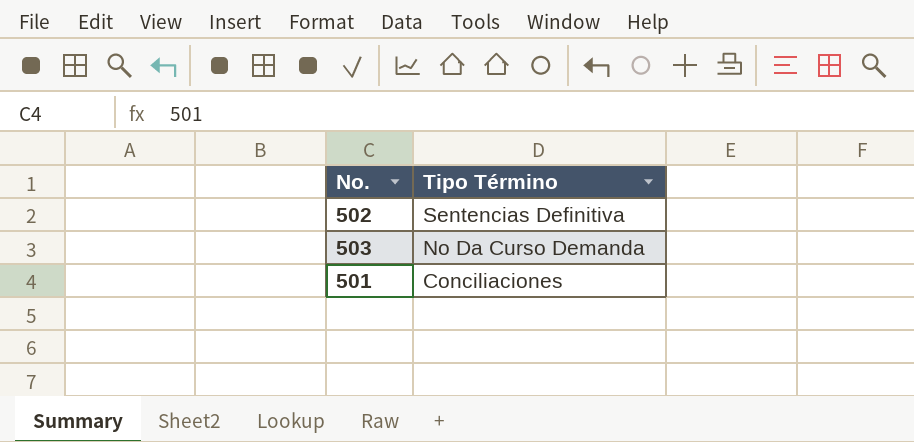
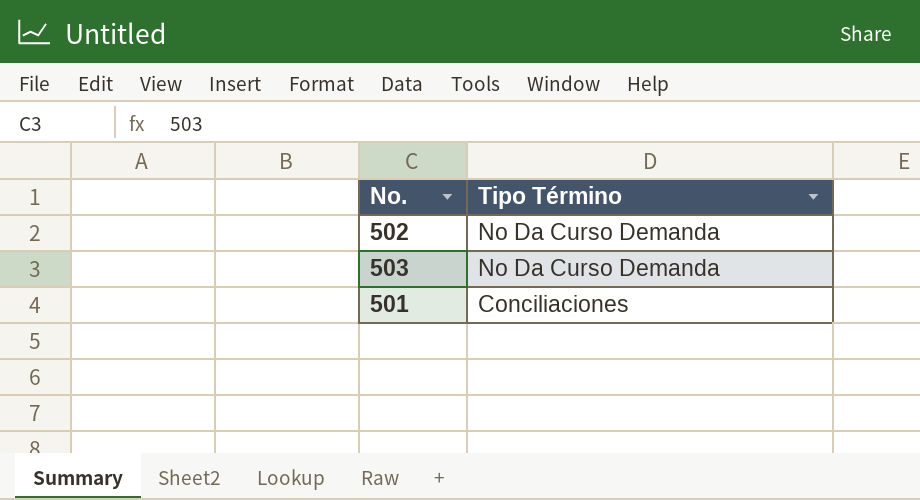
502 | Tipo Término: Sentencias Definitiva -> No Da Curso Demanda

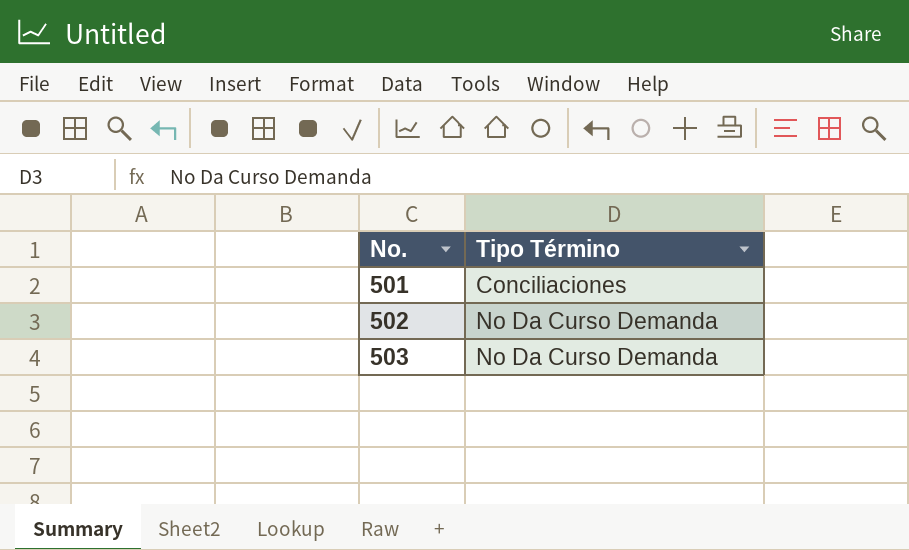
row order: Tipo Término descending -> No. ascending

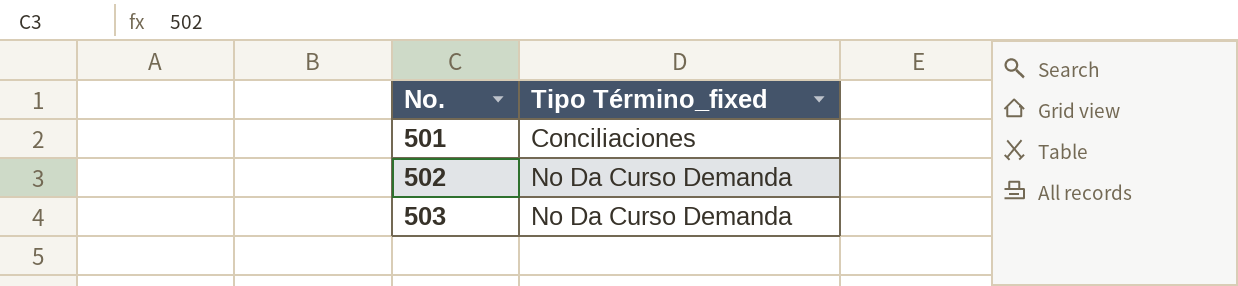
column name: Tipo Término -> Tipo Término_fixed

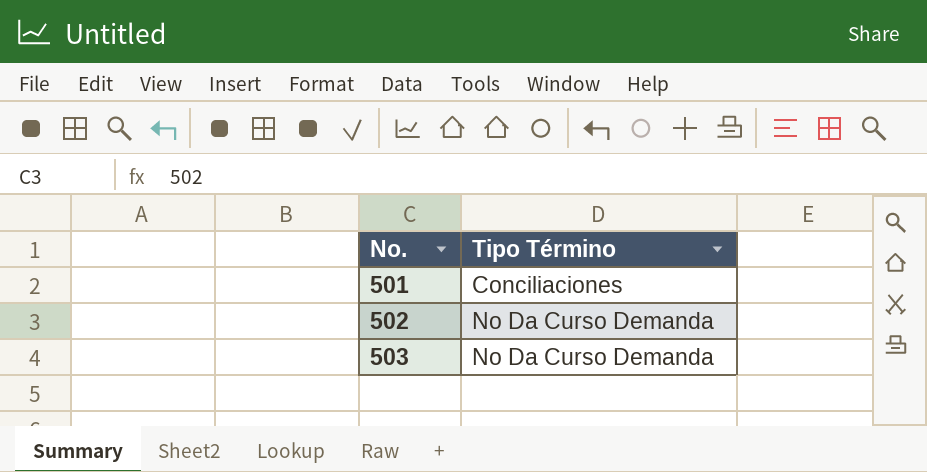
column name: Tipo Término_fixed -> Tipo Término

